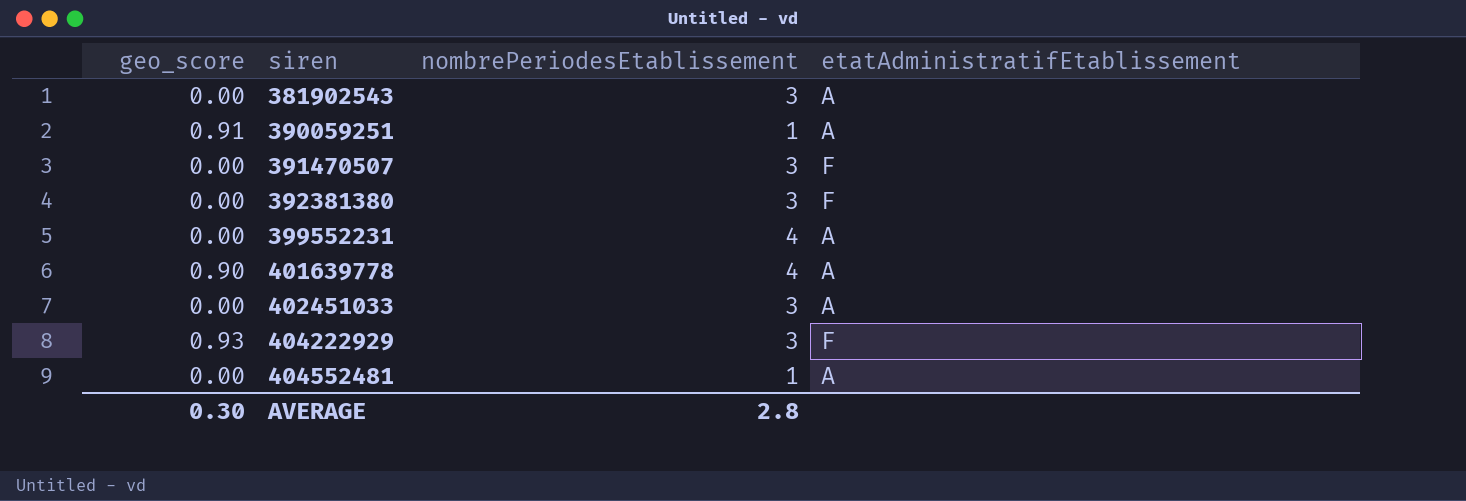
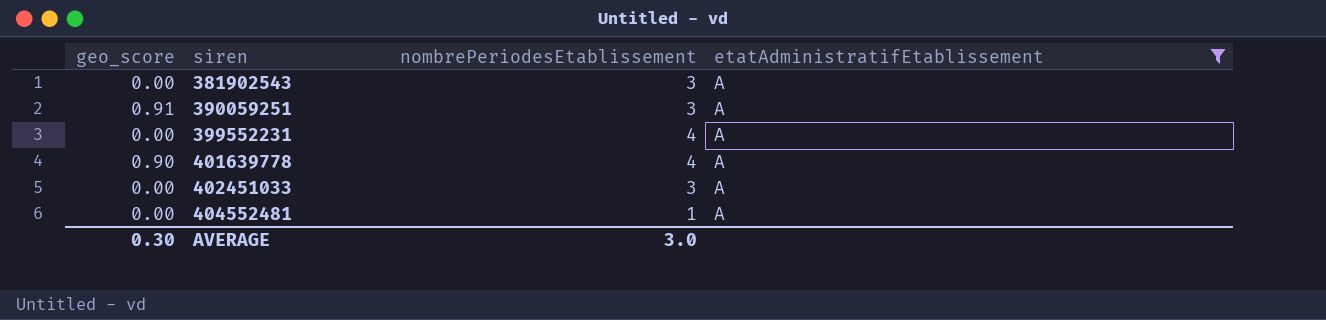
filter: none -> etatAdministratifEtablissement = A
390059251 | nombrePeriodesEtablissement: 1 -> 3
AVERAGE | nombrePeriodesEtablissement: 2.8 -> 3.0

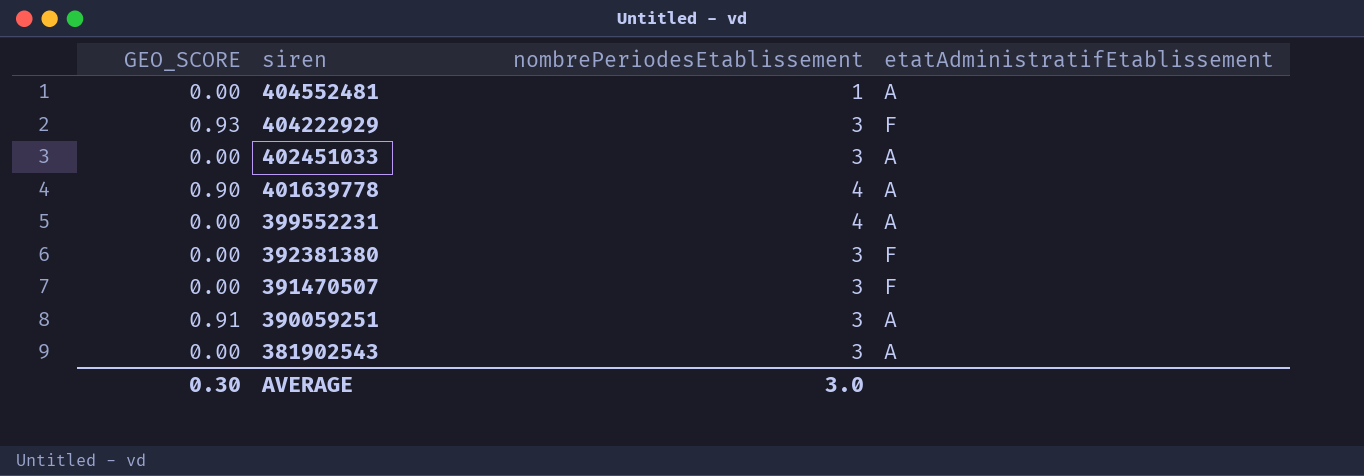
filter: etatAdministratifEtablissement = A -> none
row order: siren ascending -> siren descending
column name: geo_score -> GEO_SCORE

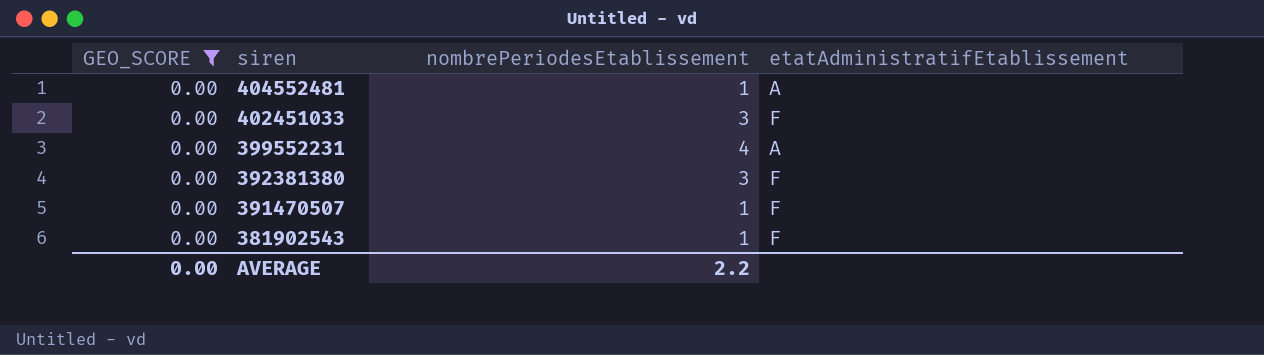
filter: none -> GEO_SCORE = 0.00
402451033 | etatAdministratifEtablissement: A -> F
391470507 | nombrePeriodesEtablissement: 3 -> 1
381902543 | nombrePeriodesEtablissement: 3 -> 1
381902543 | etatAdministratifEtablissement: A -> F
AVERAGE | GEO_SCORE: 0.30 -> 0.00
AVERAGE | nombrePeriodesEtablissement: 3.0 -> 2.2

